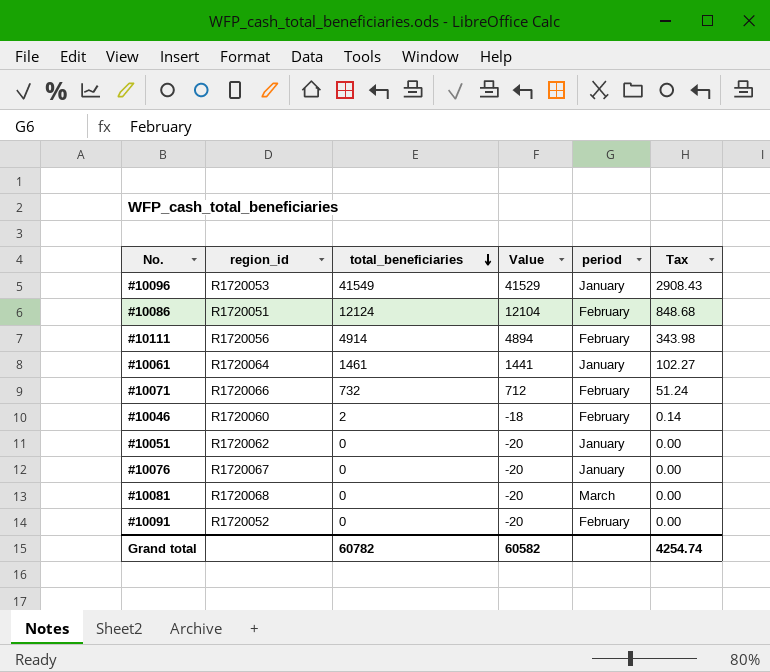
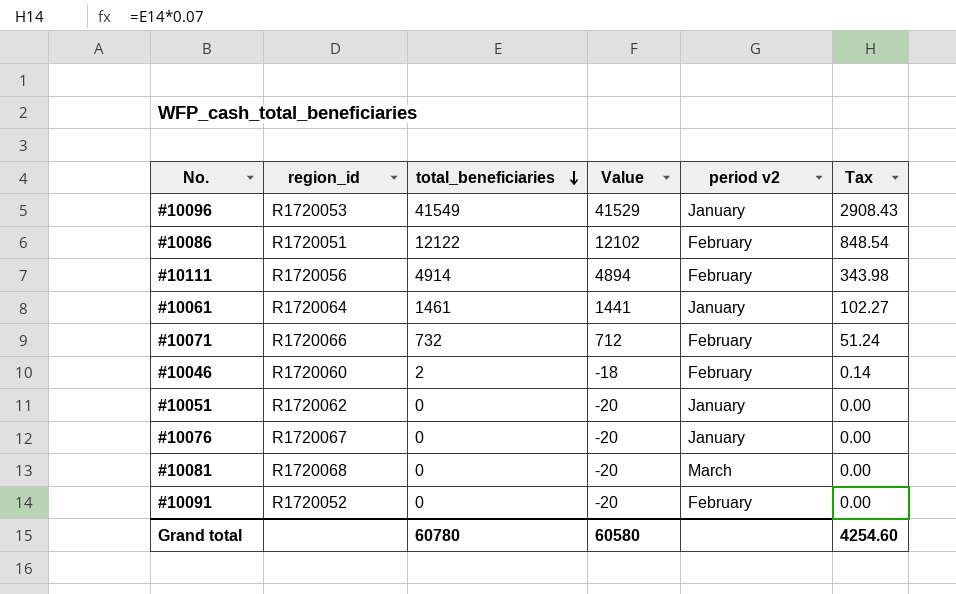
column name: period -> period v2
#10086 | total_beneficiaries: 12124 -> 12122
#10086 | Value: 12104 -> 12102
#10086 | Tax: 848.68 -> 848.54
Grand total | total_beneficiaries: 60782 -> 60780
Grand total | Value: 60582 -> 60580
Grand total | Tax: 4254.74 -> 4254.60

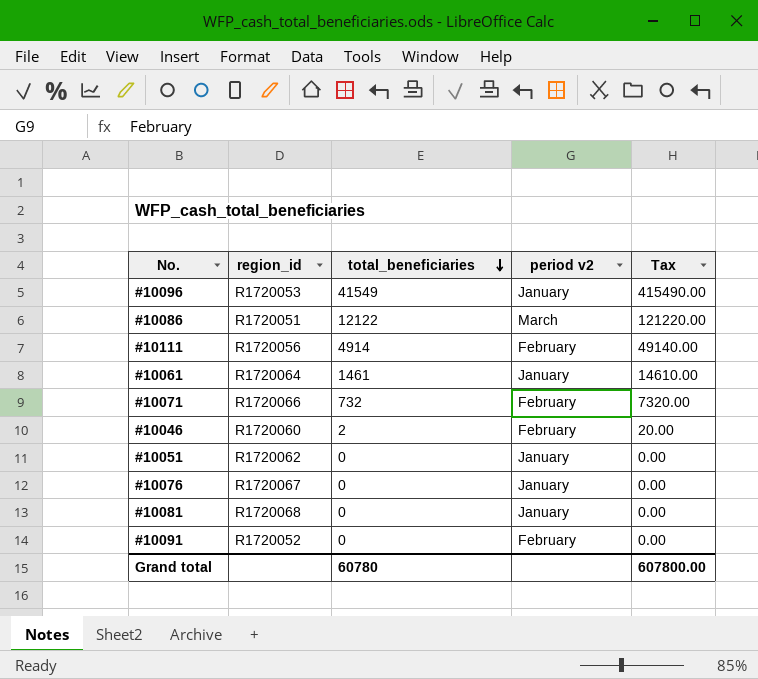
column Value | formula: [total_beneficiaries] - 20 -> none
column Tax | formula: [total_beneficiaries] * 0.07 -> [total_beneficiaries] * 10
#10086 | period v2: February -> March
#10081 | period v2: March -> January
Grand total | Tax: 4254.60 -> 607800.00

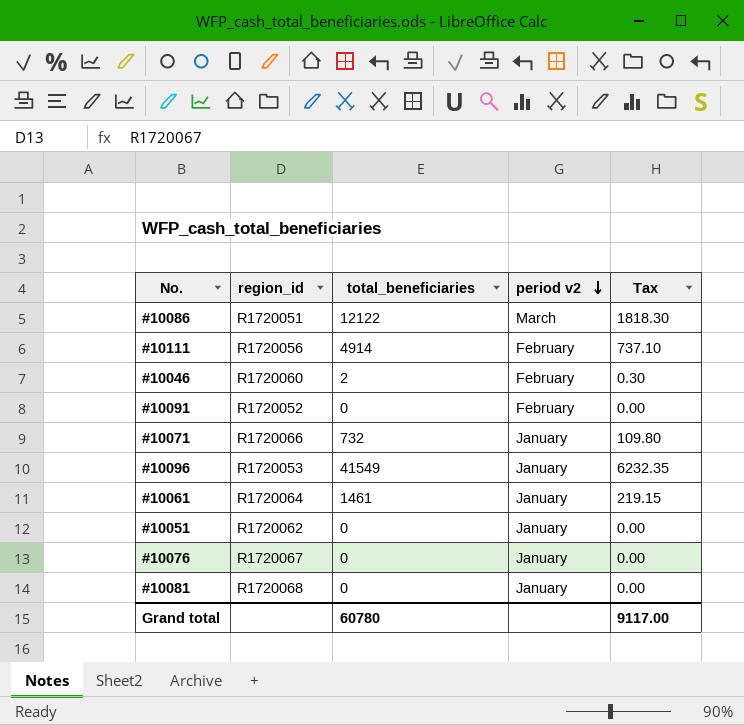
row order: total_beneficiaries descending -> period v2 descending
column Tax | formula: [total_beneficiaries] * 10 -> [total_beneficiaries] * 0.15
#10071 | period v2: February -> January
Grand total | Tax: 607800.00 -> 9117.00

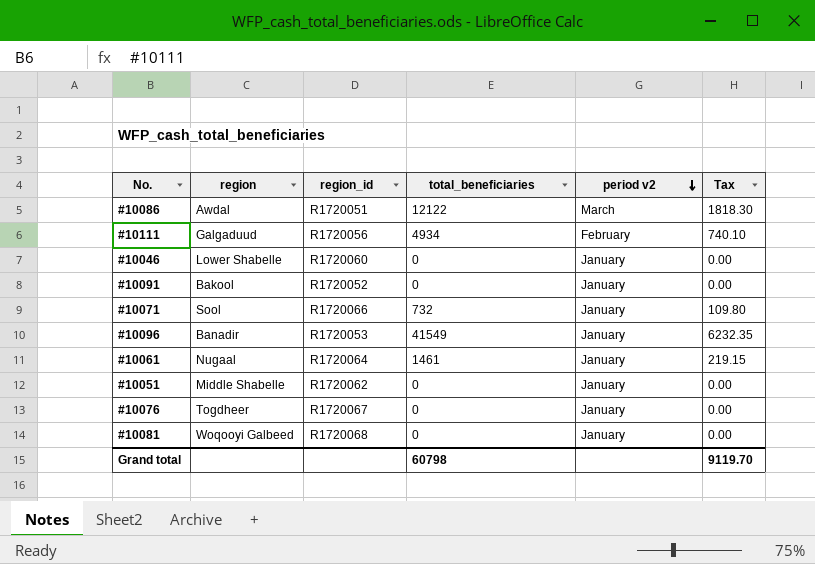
column region | position: none -> 2
#10111 | total_beneficiaries: 4914 -> 4934
#10111 | Tax: 737.10 -> 740.10
#10046 | total_beneficiaries: 2 -> 0
#10046 | period v2: February -> January
#10046 | Tax: 0.30 -> 0.00
#10091 | period v2: February -> January
Grand total | total_beneficiaries: 60780 -> 60798
Grand total | Tax: 9117.00 -> 9119.70

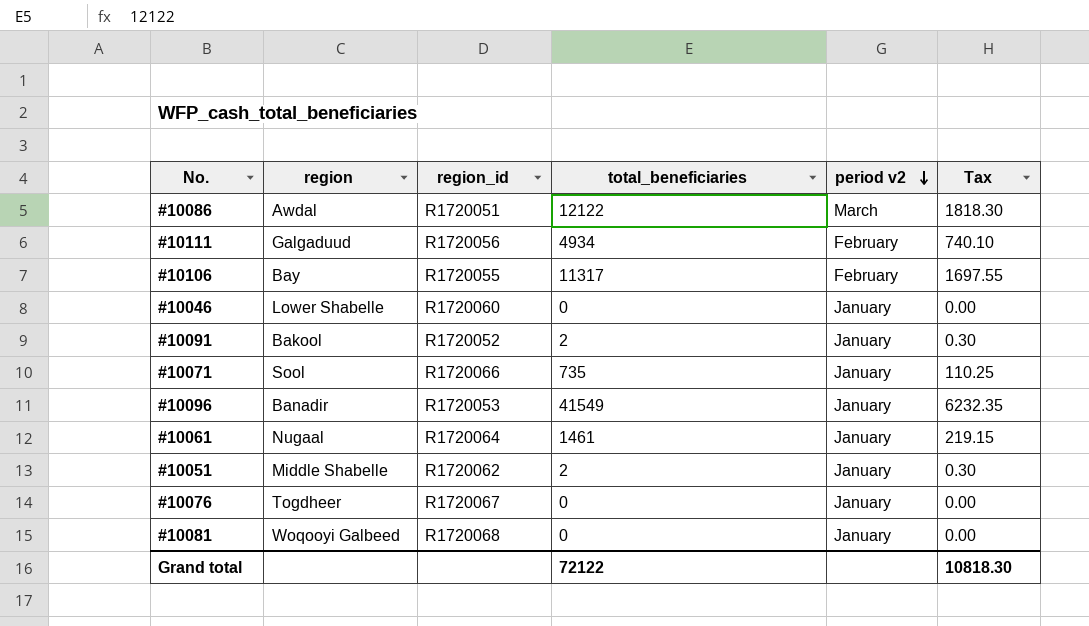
row #10106: none -> Bay | R1720055 | 11317 | February | 1697.55
#10091 | total_beneficiaries: 0 -> 2
#10091 | Tax: 0.00 -> 0.30
#10071 | total_beneficiaries: 732 -> 735
#10071 | Tax: 109.80 -> 110.25
#10051 | total_beneficiaries: 0 -> 2
#10051 | Tax: 0.00 -> 0.30
Grand total | total_beneficiaries: 60798 -> 72122
Grand total | Tax: 9119.70 -> 10818.30

